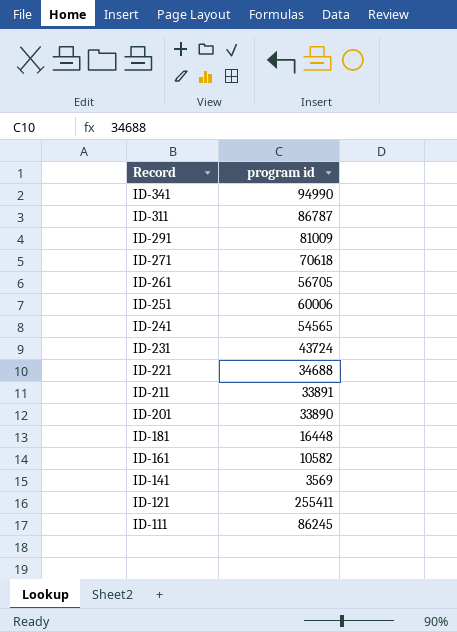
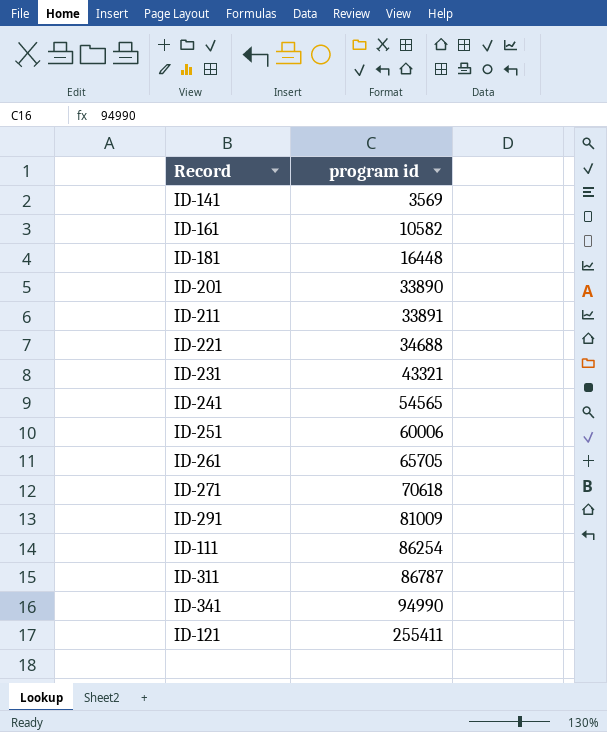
row order: Record descending -> program id ascending
ID-231 | program id: 43724 -> 43321
ID-261 | program id: 56705 -> 65705
ID-111 | program id: 86245 -> 86254

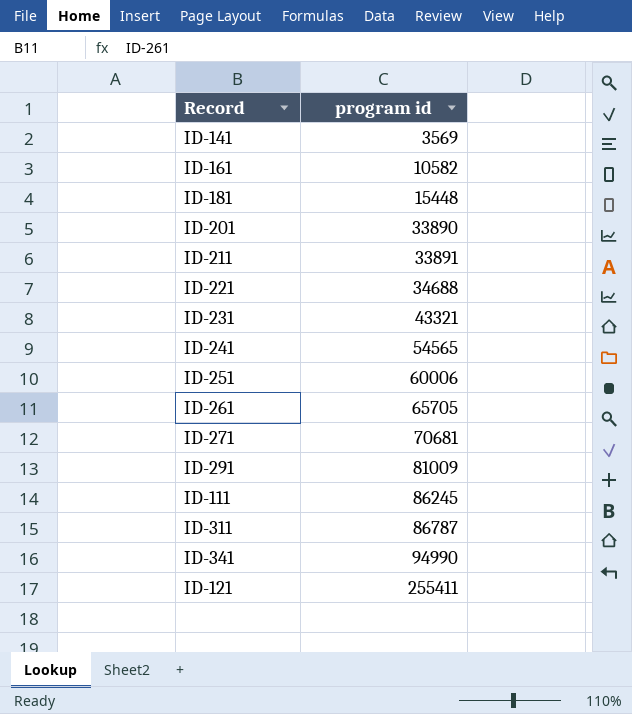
ID-181 | program id: 16448 -> 15448
ID-271 | program id: 70618 -> 70681
ID-111 | program id: 86254 -> 86245

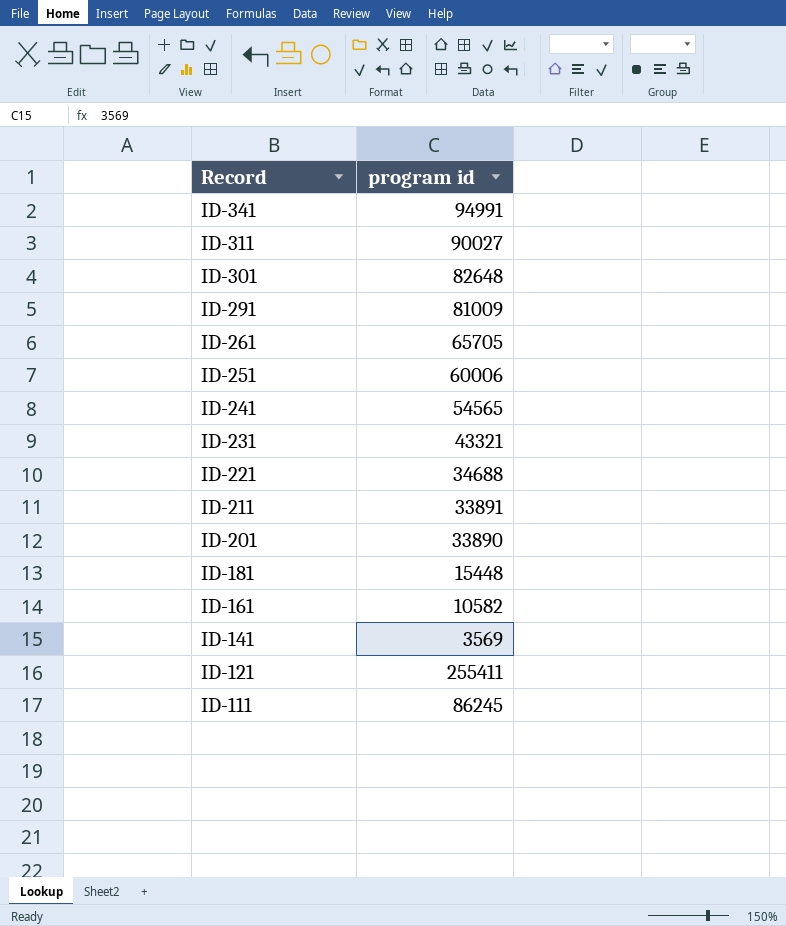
row order: program id ascending -> Record descending
row ID-271: 70681 -> none
ID-341 | program id: 94990 -> 94991
ID-311 | program id: 86787 -> 90027
row ID-301: none -> 82648

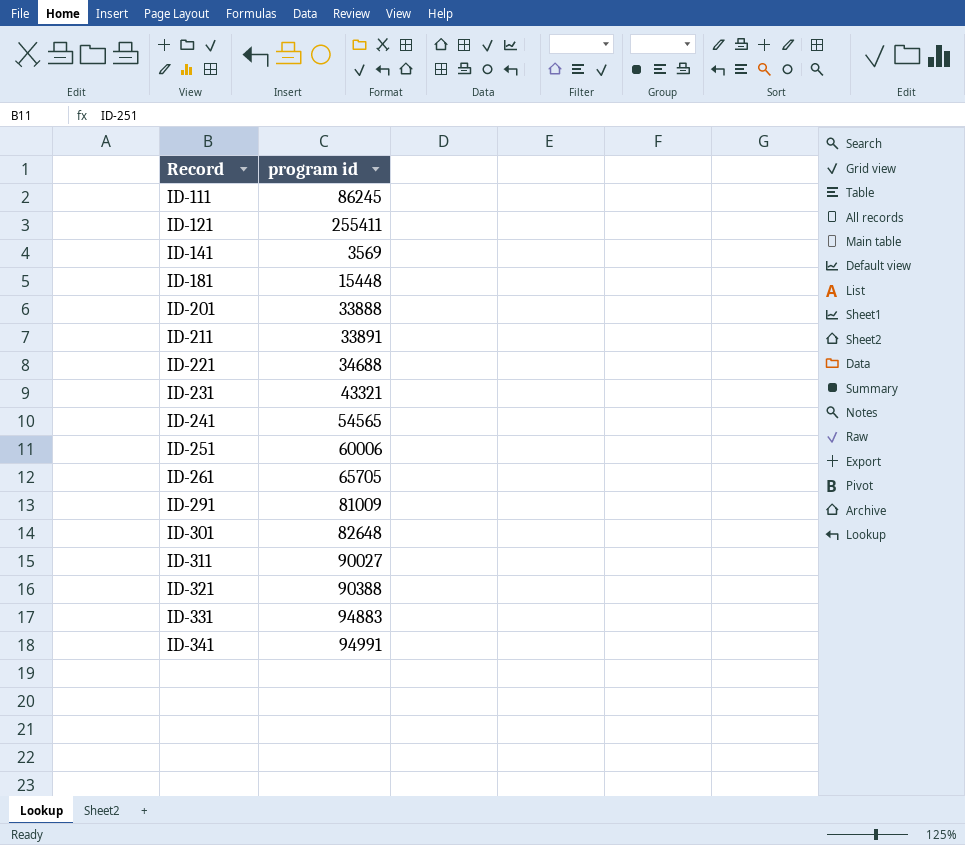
row order: Record descending -> Record ascending
row ID-161: 10582 -> none
ID-201 | program id: 33890 -> 33888
row ID-321: none -> 90388
row ID-331: none -> 94883

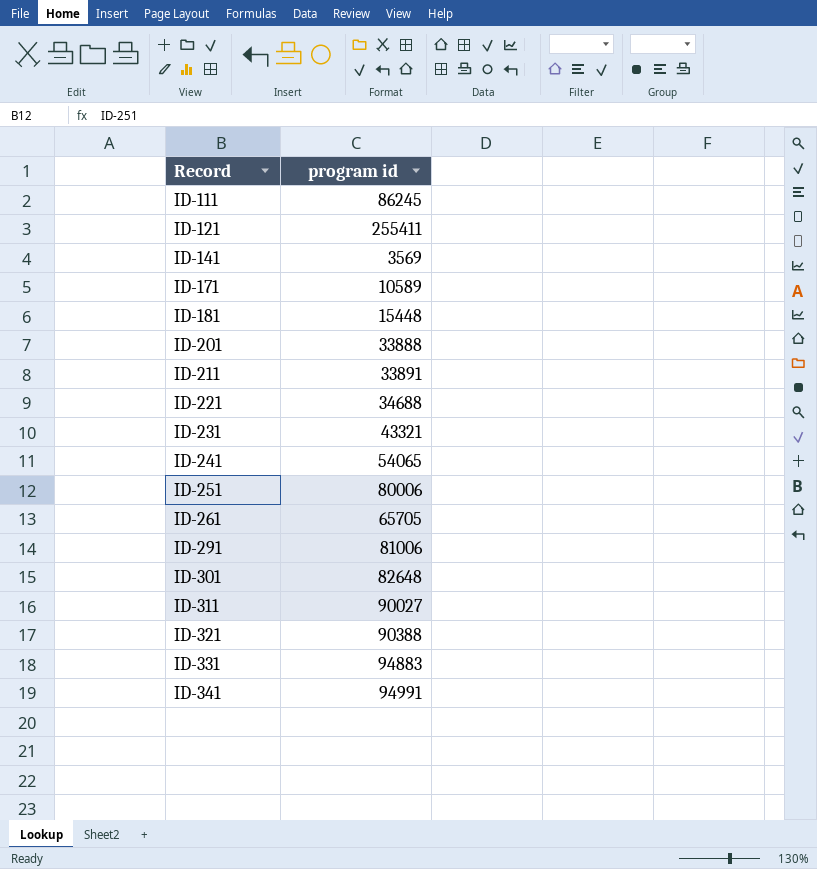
row ID-171: none -> 10589
ID-241 | program id: 54565 -> 54065
ID-251 | program id: 60006 -> 80006
ID-291 | program id: 81009 -> 81006

